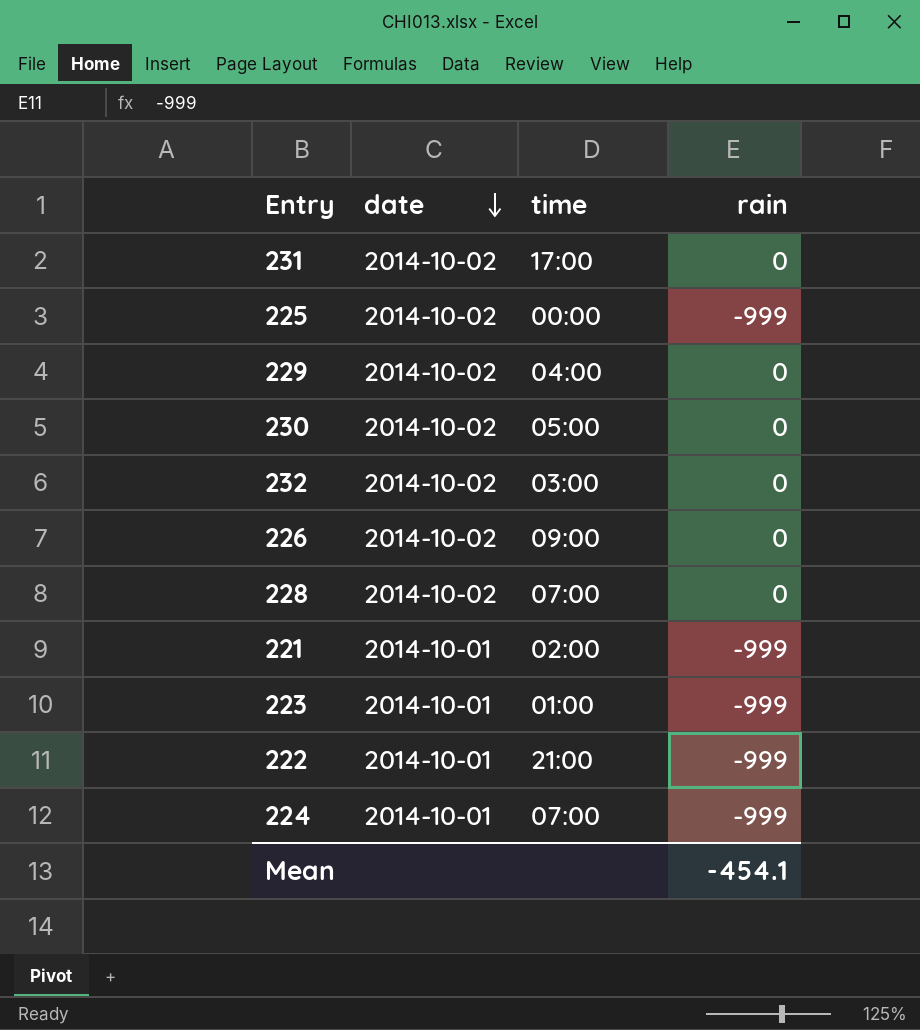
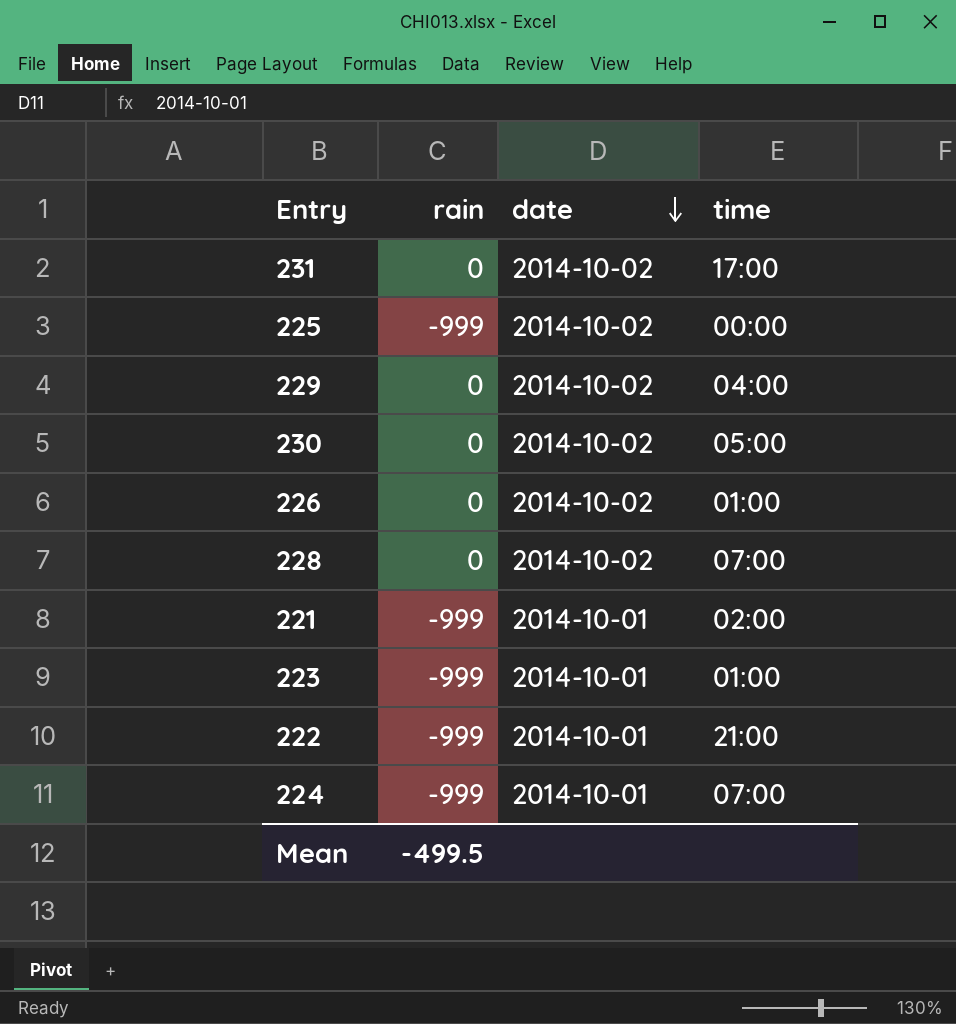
column rain | position: 4 -> 2
row 232: 2014-10-02 | 03:00 | 0 -> none
226 | time: 09:00 -> 01:00
Mean | rain: -454.1 -> -499.5

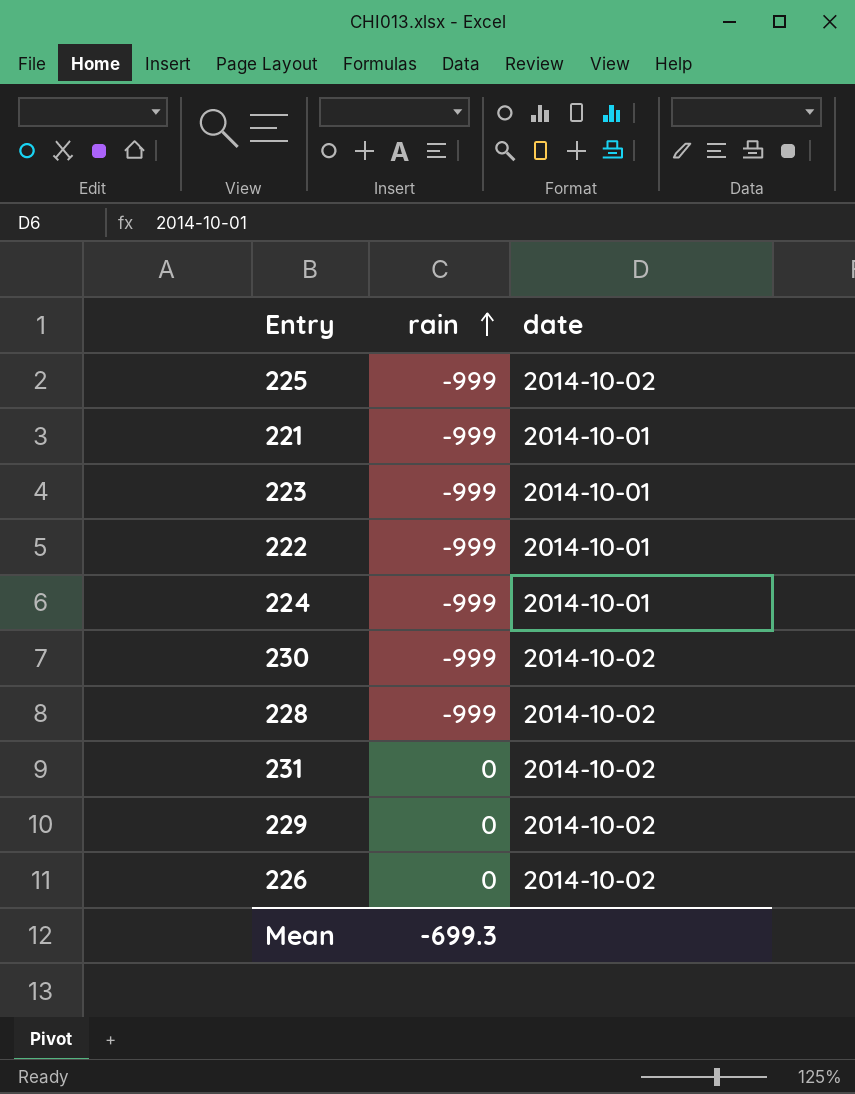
row order: date descending -> rain ascending
column time | position: 4 -> none
230 | rain: 0 -> -999
228 | rain: 0 -> -999
Mean | rain: -499.5 -> -699.3

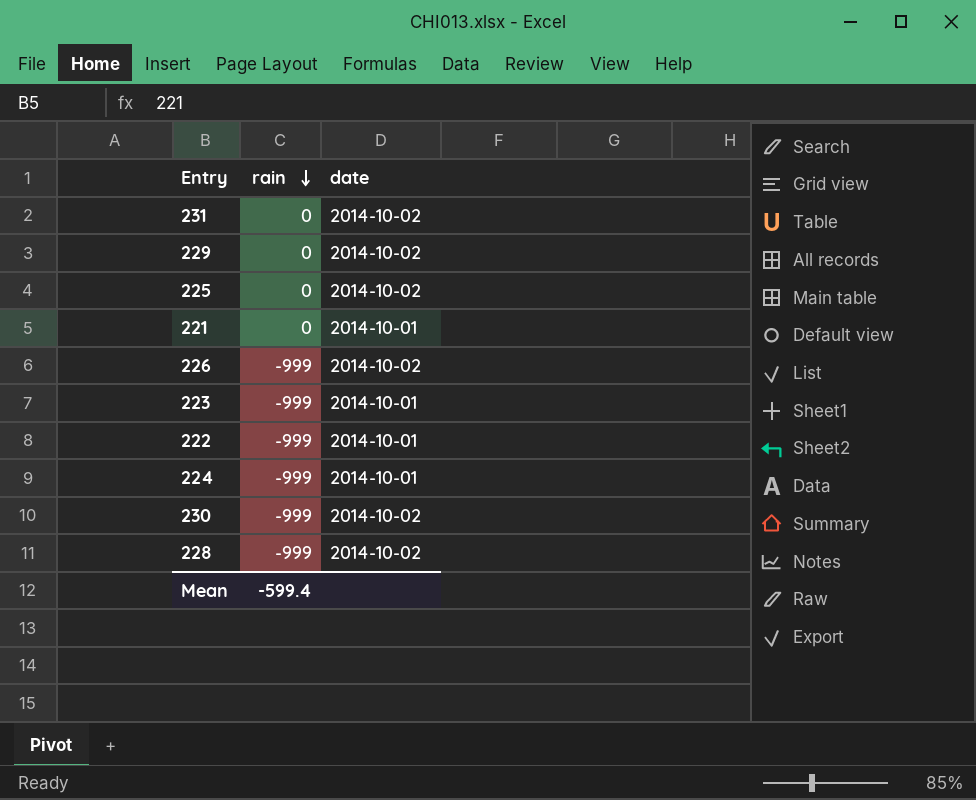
row order: rain ascending -> rain descending
225 | rain: -999 -> 0
221 | rain: -999 -> 0
226 | rain: 0 -> -999
Mean | rain: -699.3 -> -599.4

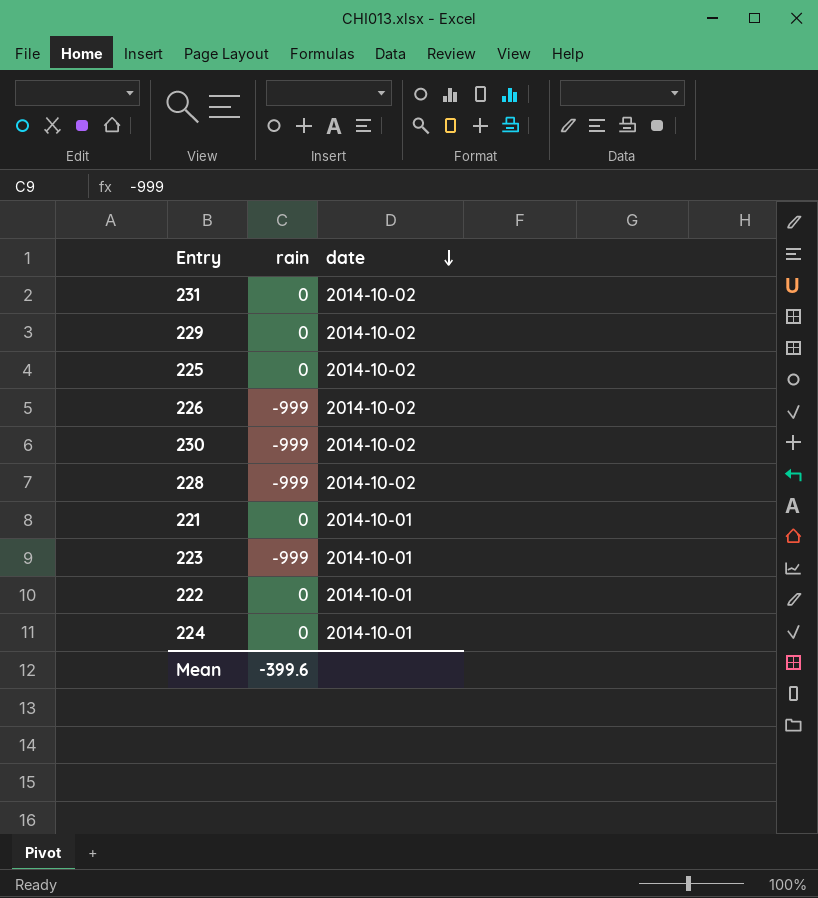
row order: rain descending -> date descending
222 | rain: -999 -> 0
224 | rain: -999 -> 0
Mean | rain: -599.4 -> -399.6

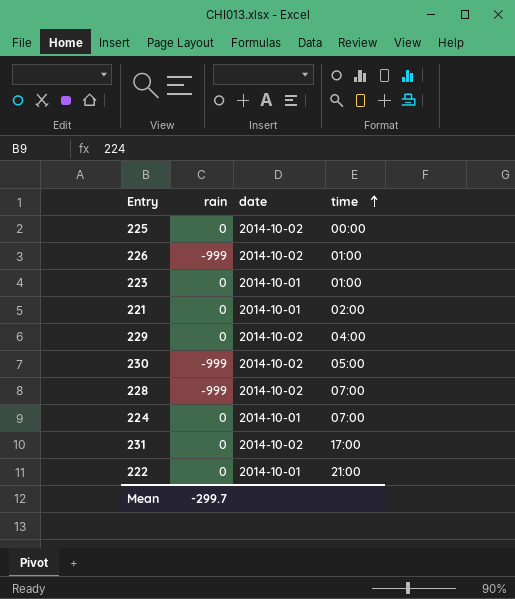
row order: date descending -> time ascending
column time | position: none -> 4
223 | rain: -999 -> 0
Mean | rain: -399.6 -> -299.7

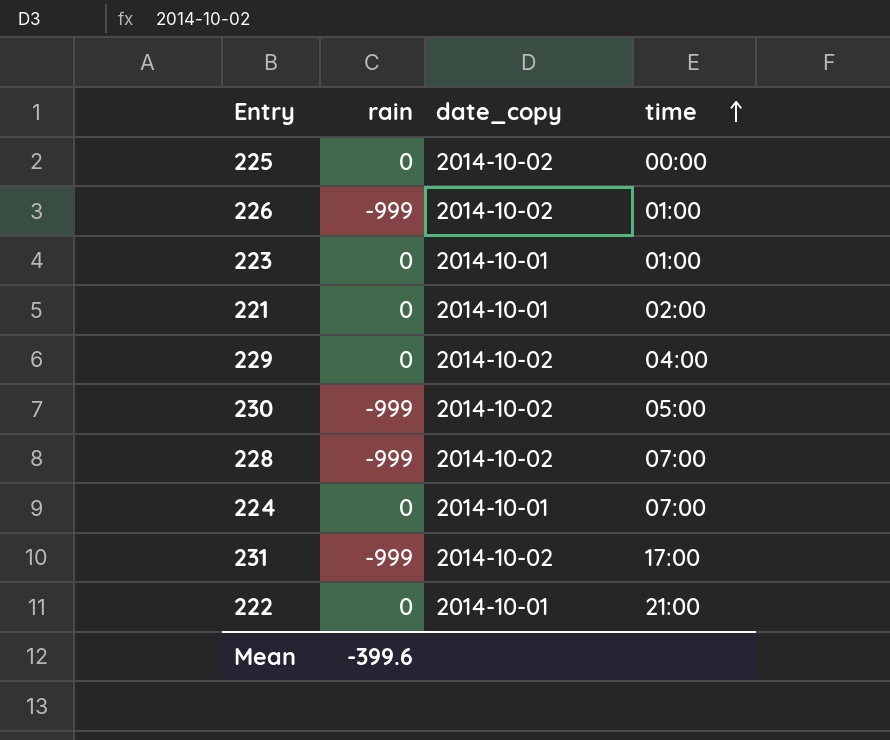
column name: date -> date_copy
231 | rain: 0 -> -999
Mean | rain: -299.7 -> -399.6

